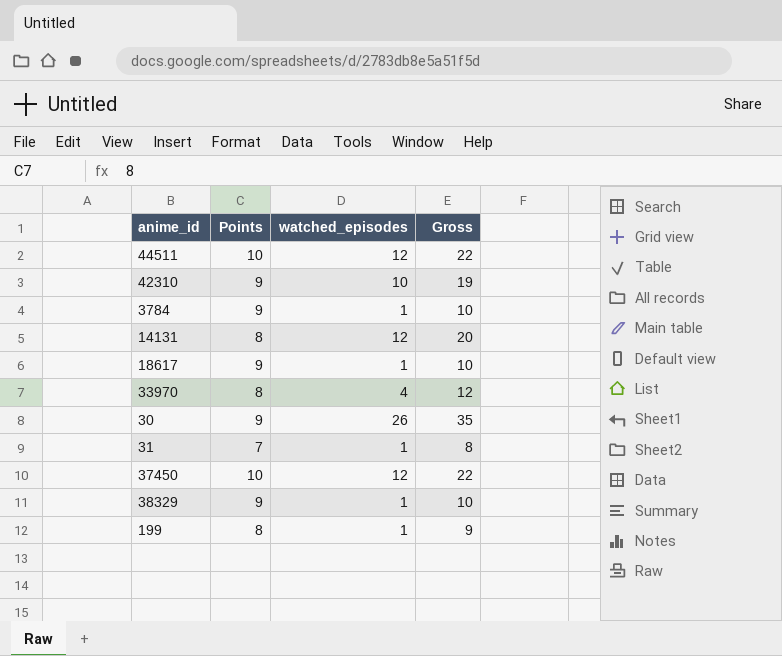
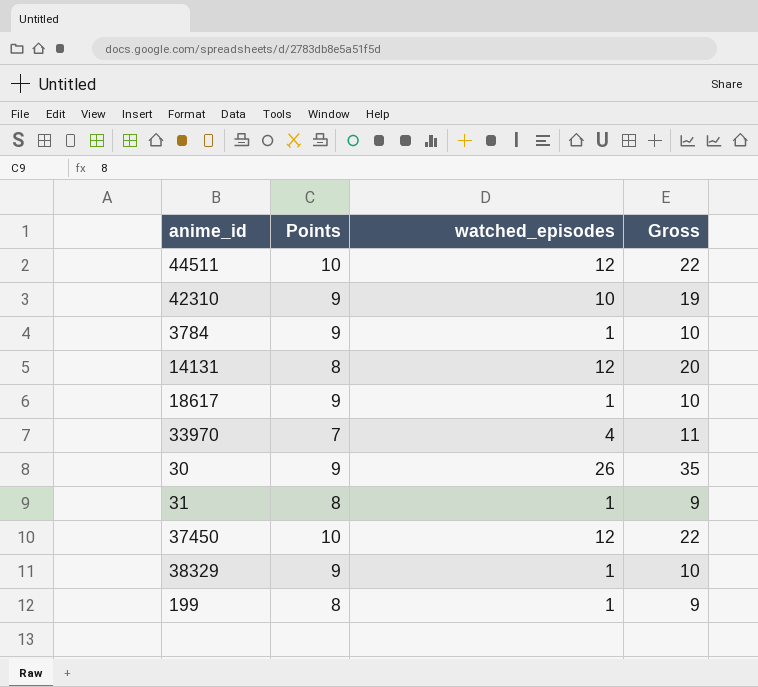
33970 | Points: 8 -> 7
33970 | Gross: 12 -> 11
31 | Points: 7 -> 8
31 | Gross: 8 -> 9

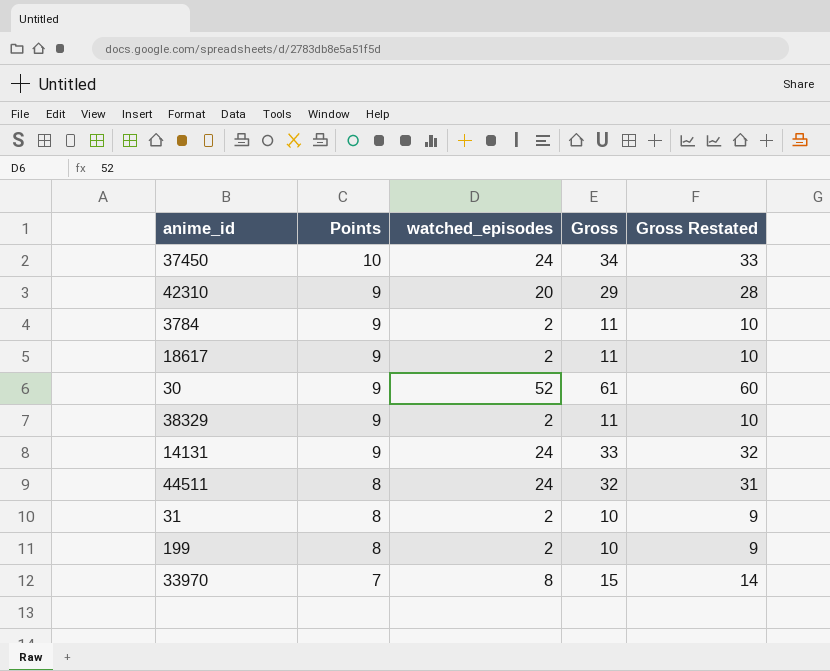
row order: none -> Points descending
column Gross Restated | formula: none -> [Gross] - 1
37450 | watched_episodes: 12 -> 24
37450 | Gross: 22 -> 34
42310 | watched_episodes: 10 -> 20
42310 | Gross: 19 -> 29
3784 | watched_episodes: 1 -> 2
3784 | Gross: 10 -> 11
18617 | watched_episodes: 1 -> 2
18617 | Gross: 10 -> 11
30 | watched_episodes: 26 -> 52
30 | Gross: 35 -> 61
38329 | watched_episodes: 1 -> 2
38329 | Gross: 10 -> 11
14131 | Points: 8 -> 9
14131 | watched_episodes: 12 -> 24
14131 | Gross: 20 -> 33
44511 | Points: 10 -> 8
44511 | watched_episodes: 12 -> 24
44511 | Gross: 22 -> 32
31 | watched_episodes: 1 -> 2
31 | Gross: 9 -> 10
199 | watched_episodes: 1 -> 2
199 | Gross: 9 -> 10
33970 | watched_episodes: 4 -> 8
33970 | Gross: 11 -> 15

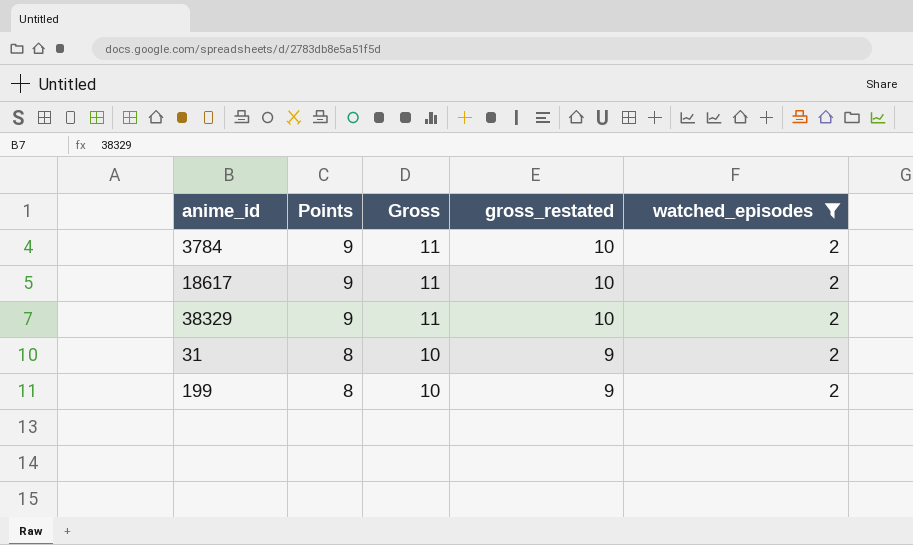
filter: none -> watched_episodes = 2
column name: Gross Restated -> gross_restated
column watched_episodes | position: 3 -> 5

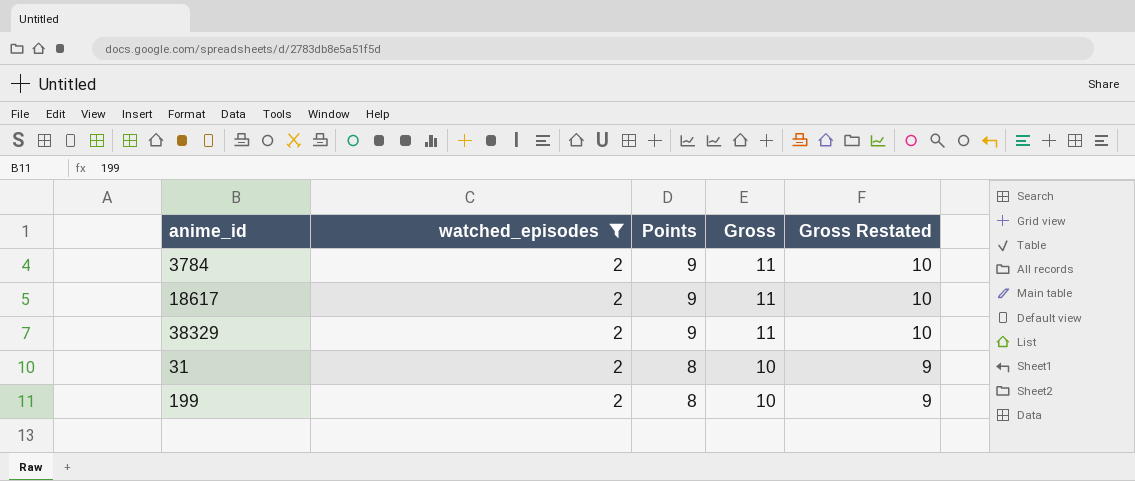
column watched_episodes | position: 5 -> 2
column name: gross_restated -> Gross Restated

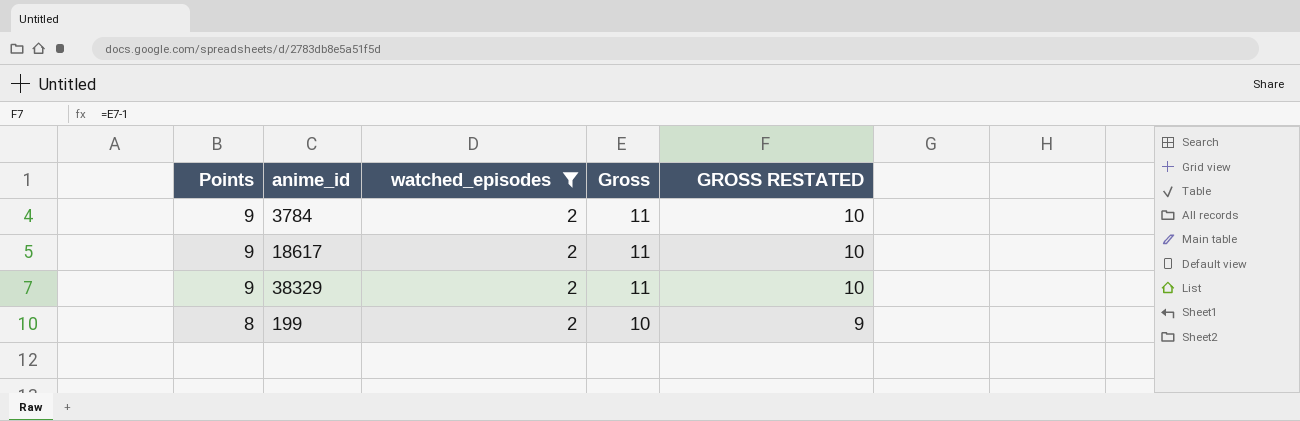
column Points | position: 3 -> 1
column name: Gross Restated -> GROSS RESTATED
row 31: 2 | 8 | 10 | 9 -> none

